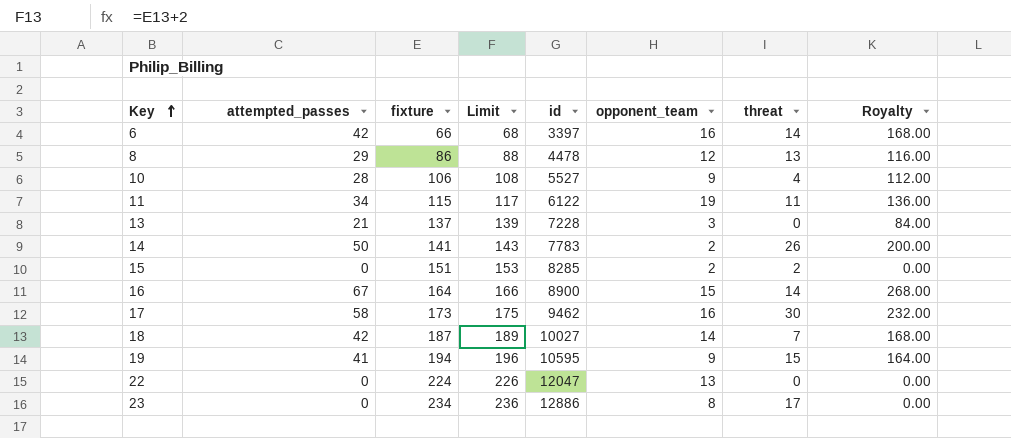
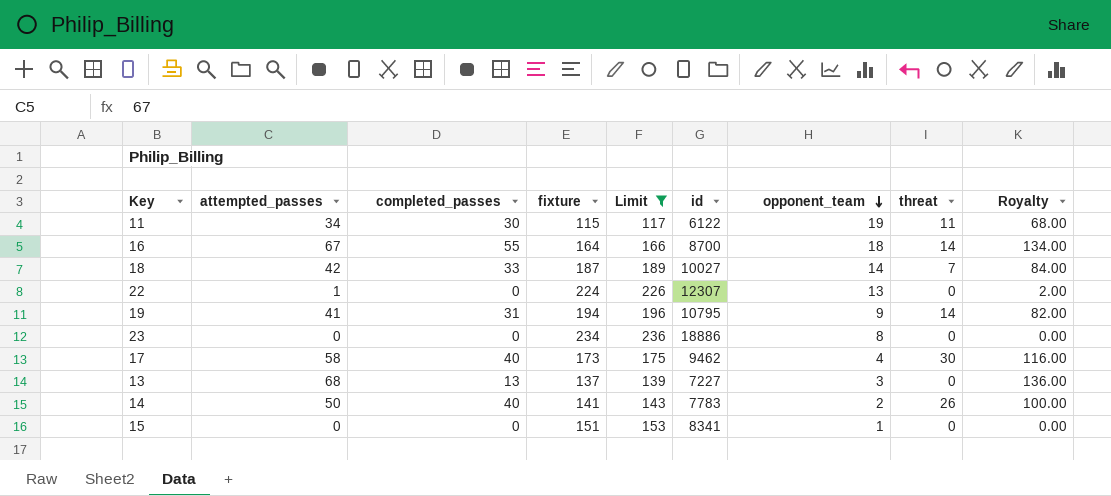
filter: none -> Limit >= 117
row order: Key ascending -> opponent_team descending
column completed_passes | position: none -> 3
column Royalty | formula: [attempted_passes] * 4 -> [attempted_passes] * 2
16 | id: 8900 -> 8700
16 | opponent_team: 15 -> 18
22 | attempted_passes: 0 -> 1
22 | id: 12047 -> 12307
19 | id: 10595 -> 10795
19 | threat: 15 -> 14
23 | id: 12886 -> 18886
23 | threat: 17 -> 0
17 | opponent_team: 16 -> 4
13 | attempted_passes: 21 -> 68
13 | id: 7228 -> 7227
15 | id: 8285 -> 8341
15 | opponent_team: 2 -> 1
15 | threat: 2 -> 0

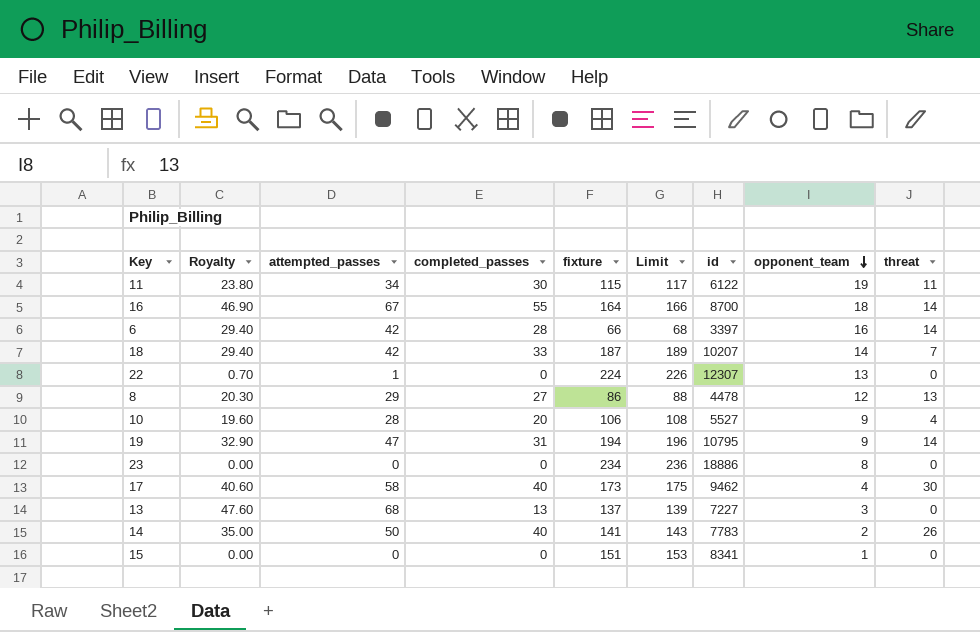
filter: Limit >= 117 -> none
column Royalty | formula: [attempted_passes] * 2 -> [attempted_passes] * 0.7
column Royalty | position: 9 -> 2
18 | id: 10027 -> 10207
19 | attempted_passes: 41 -> 47

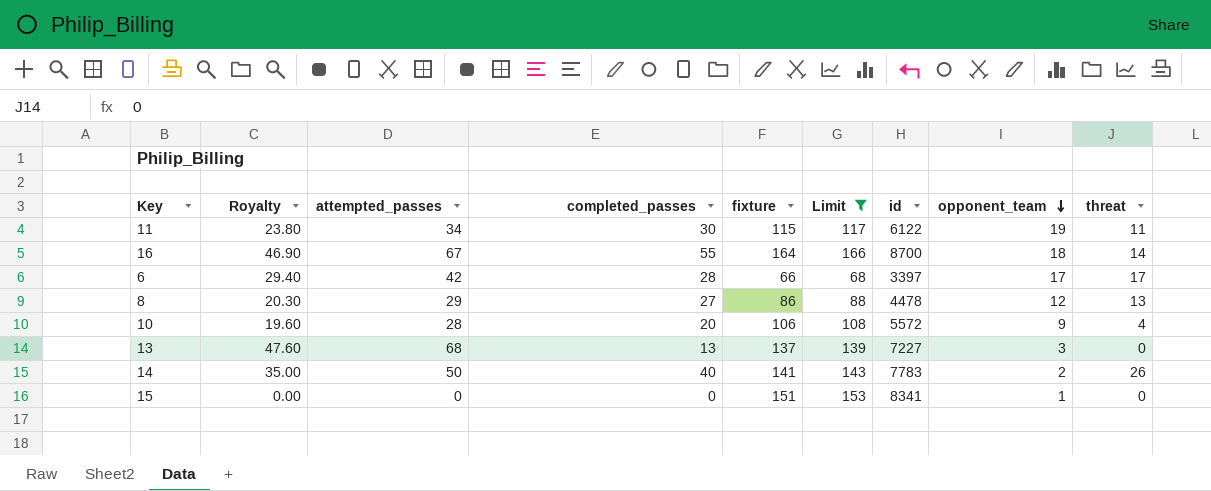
filter: none -> Limit <= 166
6 | opponent_team: 16 -> 17
6 | threat: 14 -> 17
10 | id: 5527 -> 5572

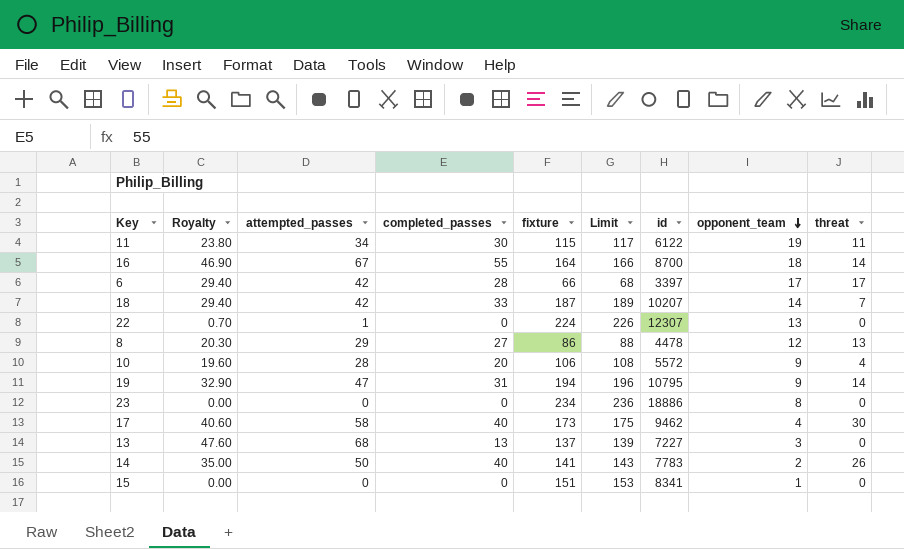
filter: Limit <= 166 -> none

